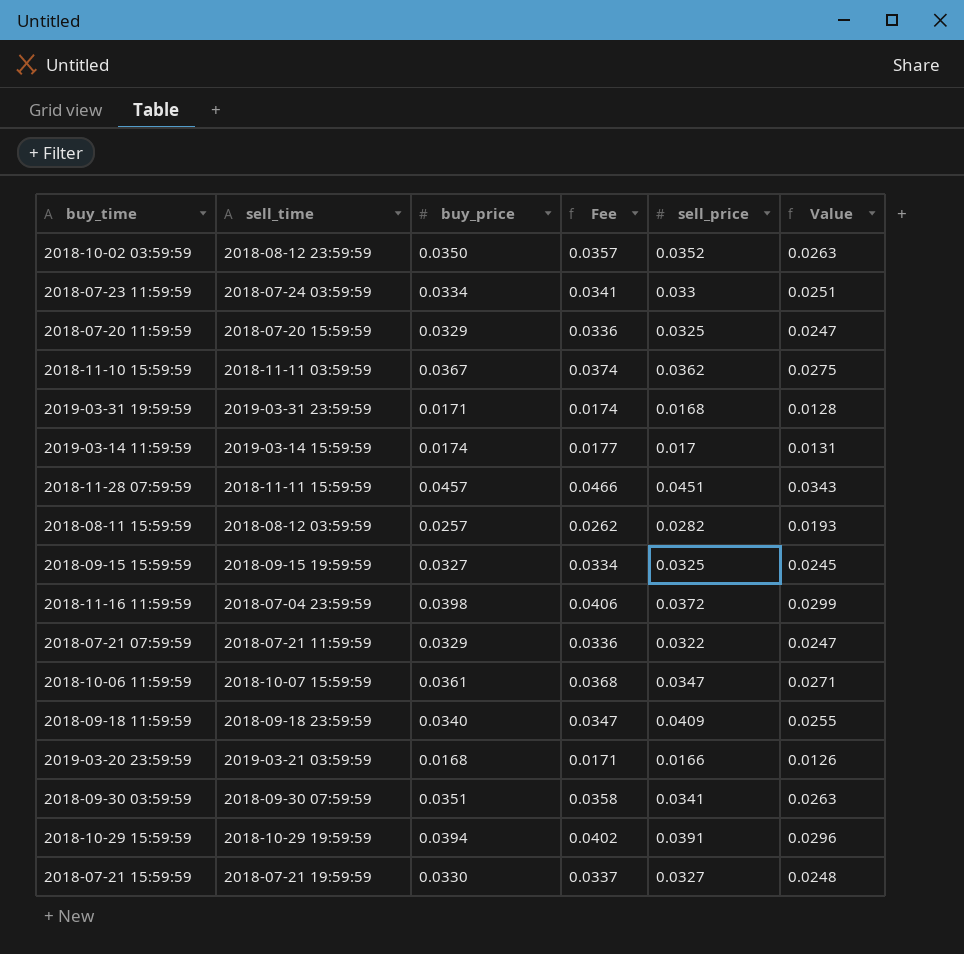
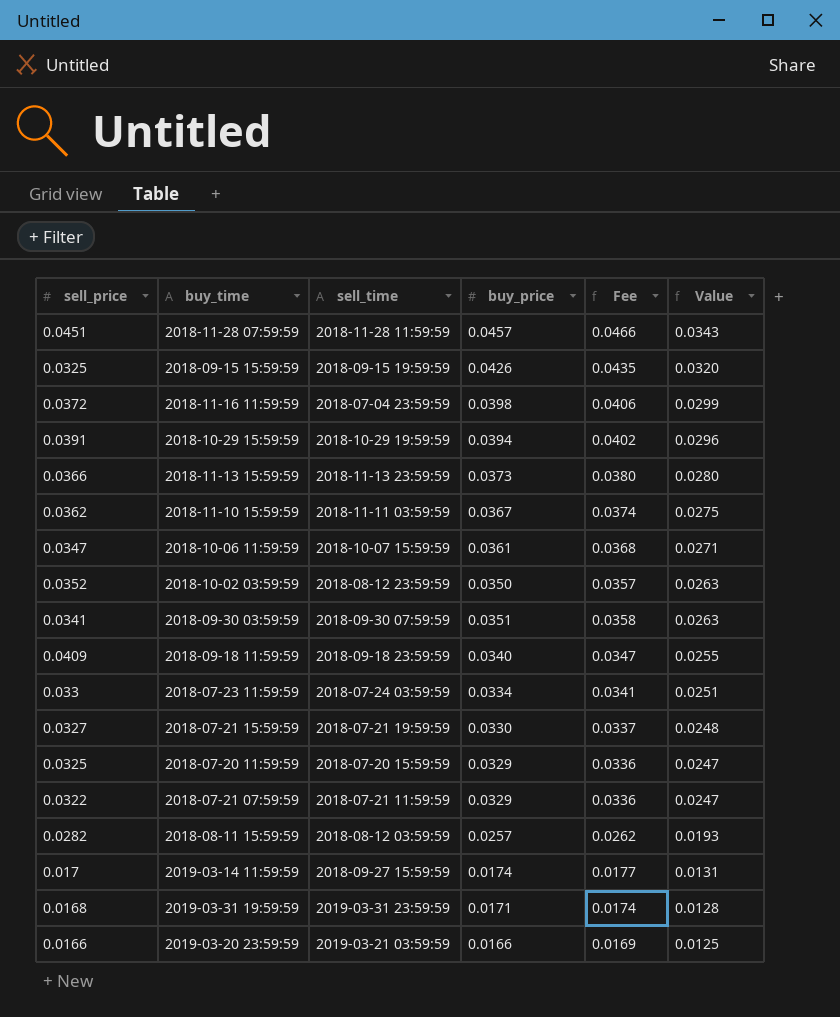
row order: none -> Value descending
column sell_price | position: 5 -> 1
2018-11-28 07:59:59 | sell_time: 2018-11-11 15:59:59 -> 2018-11-28 11:59:59
2018-09-15 15:59:59 | buy_price: 0.0327 -> 0.0426
2018-09-15 15:59:59 | Fee: 0.0334 -> 0.0435
2018-09-15 15:59:59 | Value: 0.0245 -> 0.0320
row 2018-11-13 15:59:59: none -> 0.0366 | 2018-11-13 23:59:59 | 0.0373 | 0.0380 | 0.0280
2019-03-14 11:59:59 | sell_time: 2019-03-14 15:59:59 -> 2018-09-27 15:59:59
2019-03-20 23:59:59 | buy_price: 0.0168 -> 0.0166
2019-03-20 23:59:59 | Fee: 0.0171 -> 0.0169
2019-03-20 23:59:59 | Value: 0.0126 -> 0.0125

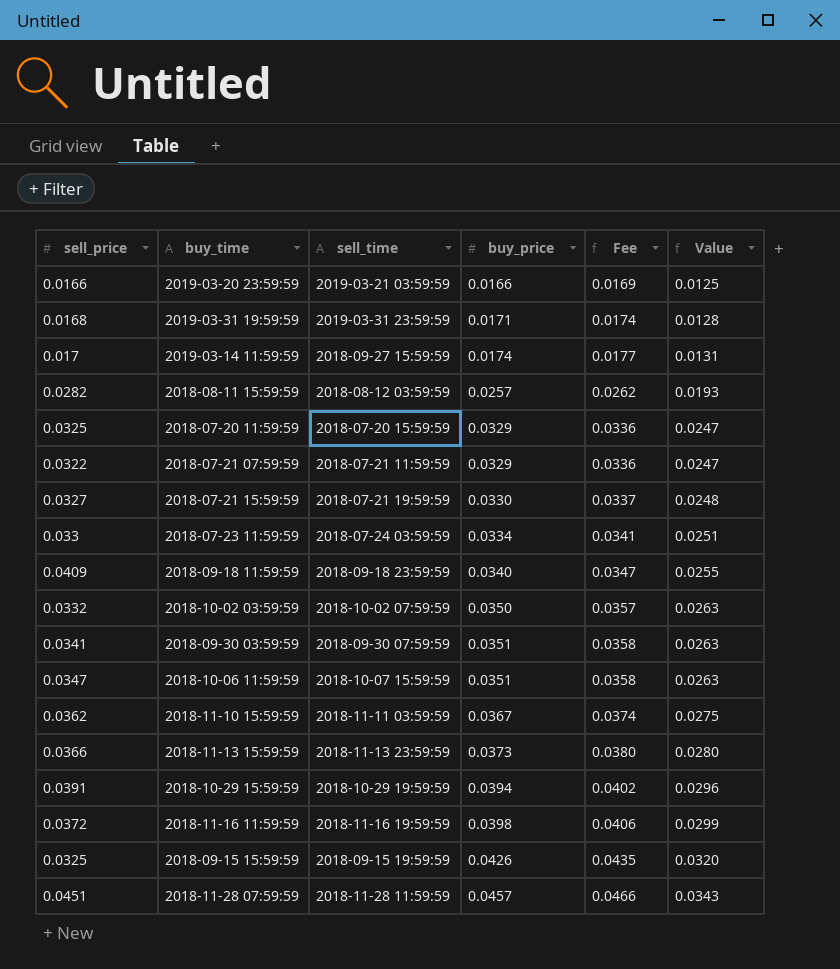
row order: Value descending -> buy_price ascending
2018-10-02 03:59:59 | sell_price: 0.0352 -> 0.0332
2018-10-02 03:59:59 | sell_time: 2018-08-12 23:59:59 -> 2018-10-02 07:59:59
2018-10-06 11:59:59 | buy_price: 0.0361 -> 0.0351
2018-10-06 11:59:59 | Fee: 0.0368 -> 0.0358
2018-10-06 11:59:59 | Value: 0.0271 -> 0.0263
2018-11-16 11:59:59 | sell_time: 2018-07-04 23:59:59 -> 2018-11-16 19:59:59

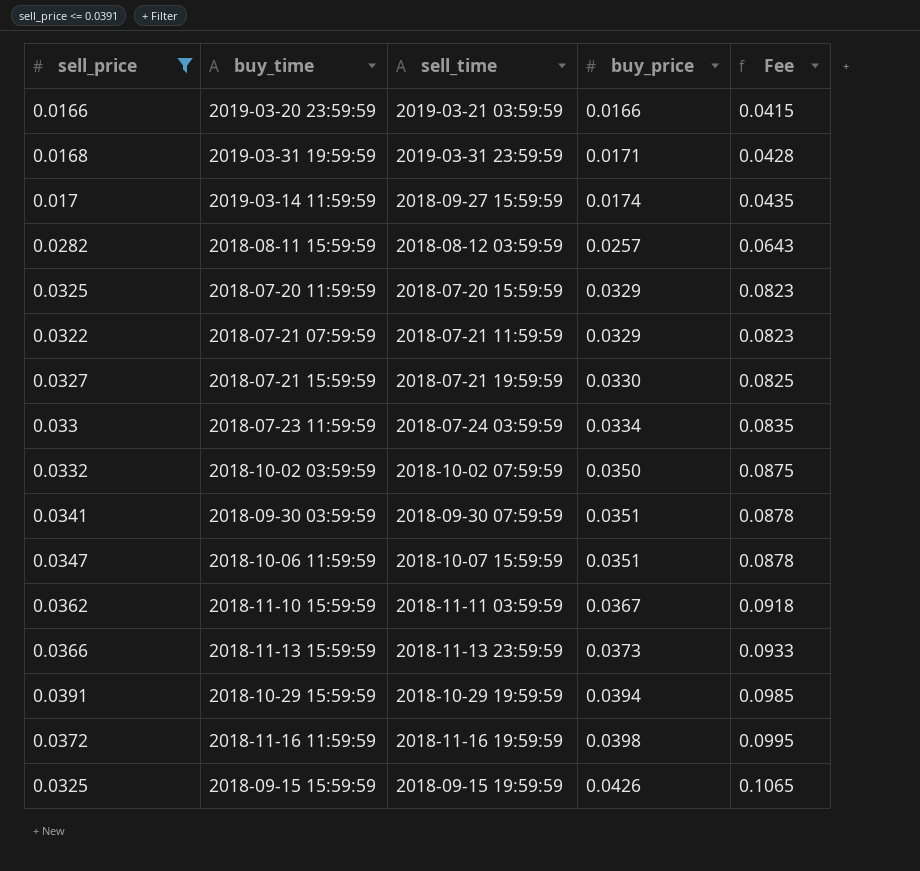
filter: none -> sell_price <= 0.0391
column Value | formula: [buy_price] * 0.75 -> none
column Fee | formula: [buy_price] * 1.02 -> [buy_price] * 2.5

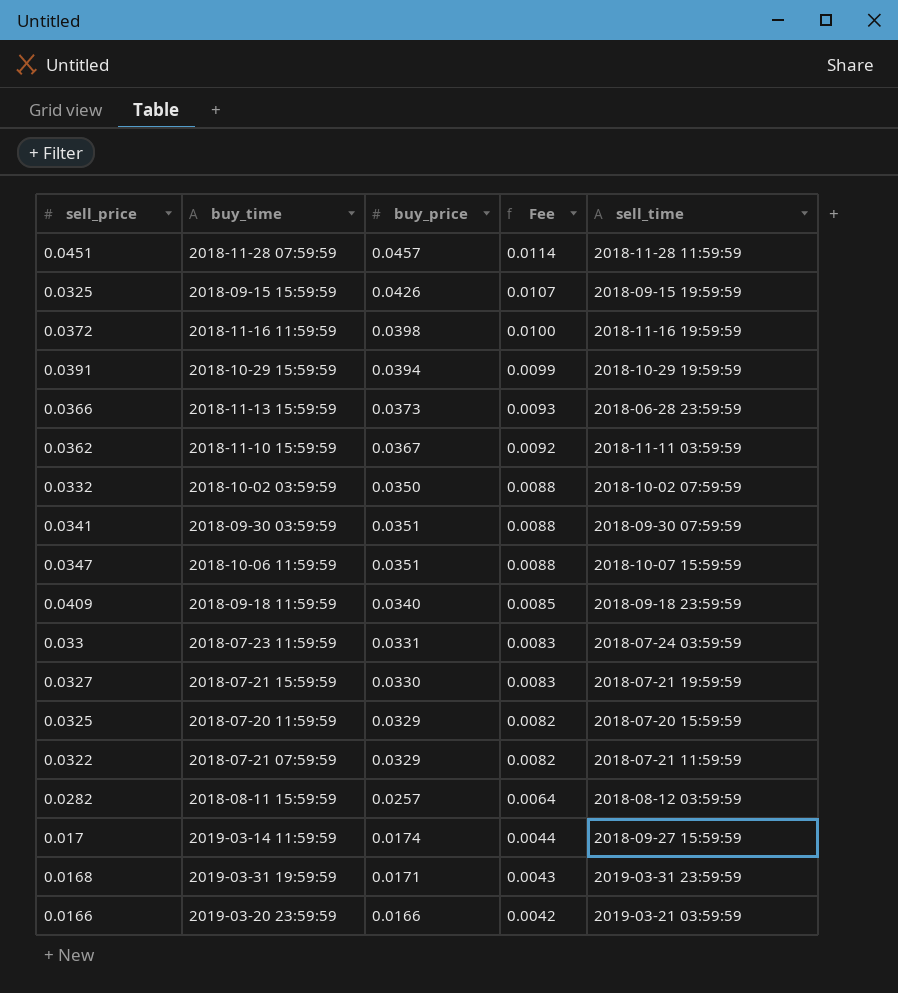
filter: sell_price <= 0.0391 -> none
row order: buy_price ascending -> Fee descending
column Fee | formula: [buy_price] * 2.5 -> [buy_price] * 0.25
column sell_time | position: 3 -> 5
2018-11-13 15:59:59 | sell_time: 2018-11-13 23:59:59 -> 2018-06-28 23:59:59
2018-07-23 11:59:59 | buy_price: 0.0334 -> 0.0331

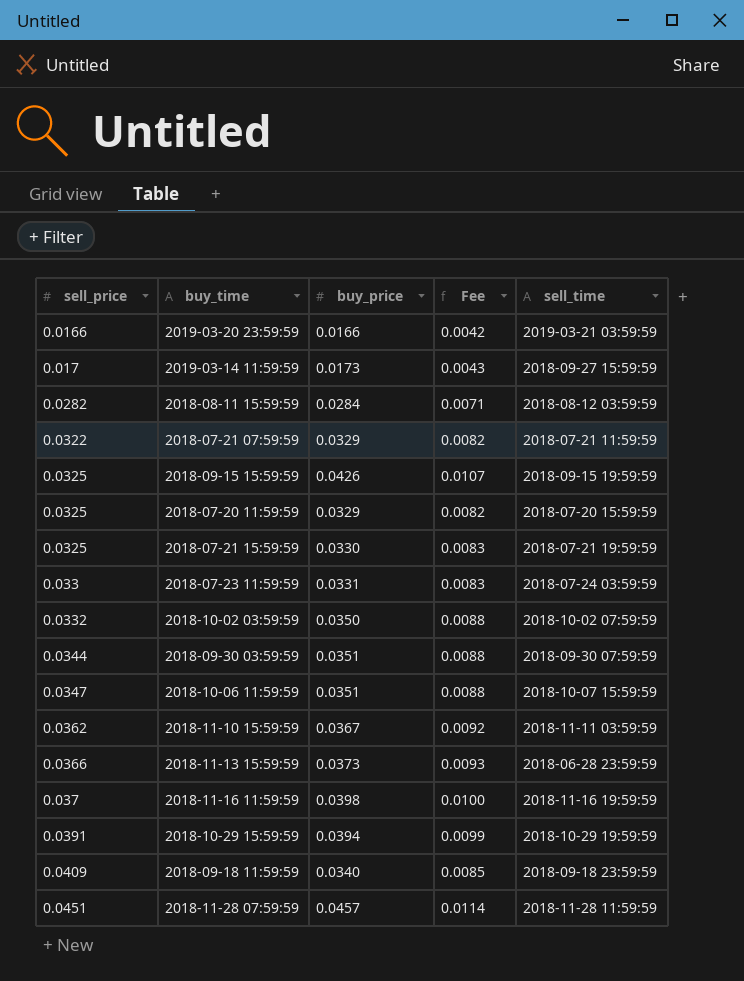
row order: Fee descending -> sell_price ascending
row 2019-03-31 19:59:59: 0.0168 | 0.0171 | 0.0043 | 2019-03-31 23:59:59 -> none
2019-03-14 11:59:59 | buy_price: 0.0174 -> 0.0173
2019-03-14 11:59:59 | Fee: 0.0044 -> 0.0043
2018-08-11 15:59:59 | buy_price: 0.0257 -> 0.0284
2018-08-11 15:59:59 | Fee: 0.0064 -> 0.0071
2018-07-21 15:59:59 | sell_price: 0.0327 -> 0.0325
2018-09-30 03:59:59 | sell_price: 0.0341 -> 0.0344
2018-11-16 11:59:59 | sell_price: 0.0372 -> 0.037

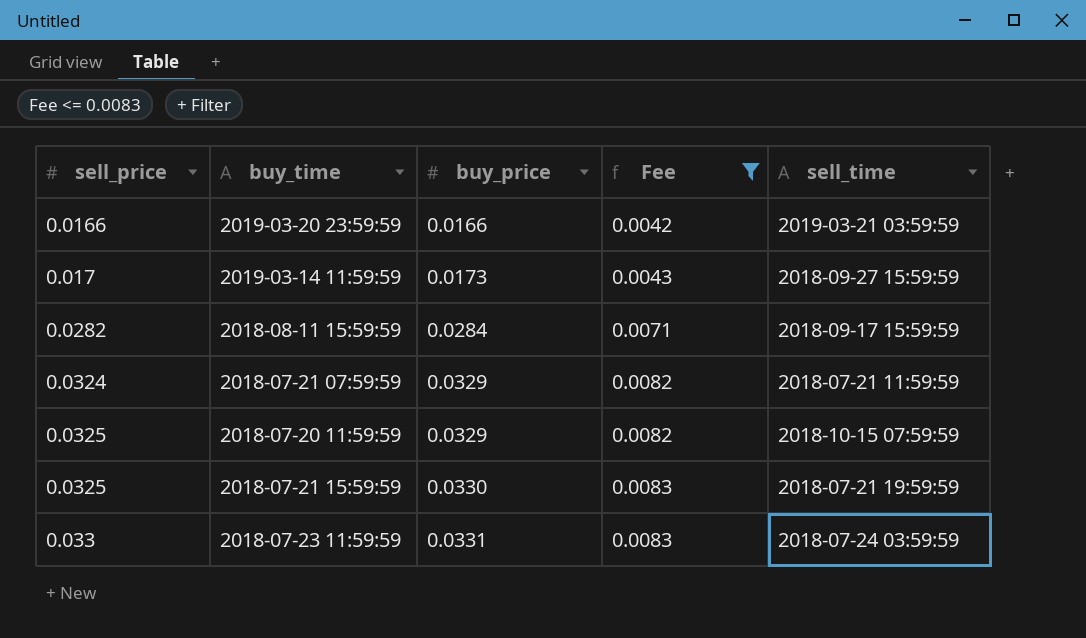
filter: none -> Fee <= 0.0083
2018-08-11 15:59:59 | sell_time: 2018-08-12 03:59:59 -> 2018-09-17 15:59:59
2018-07-21 07:59:59 | sell_price: 0.0322 -> 0.0324
2018-07-20 11:59:59 | sell_time: 2018-07-20 15:59:59 -> 2018-10-15 07:59:59

